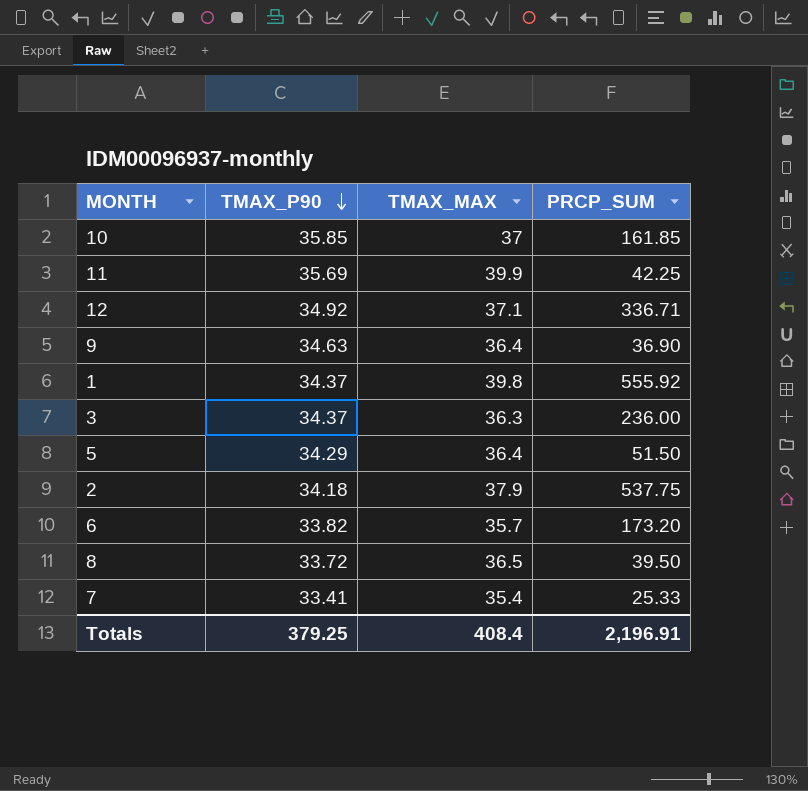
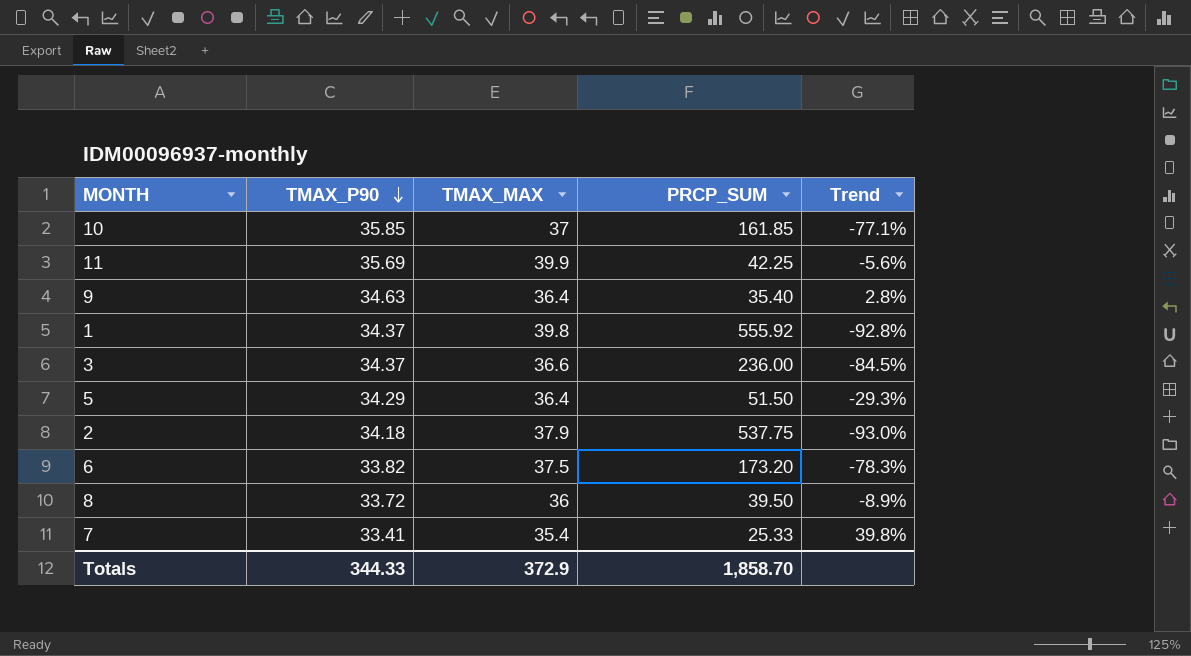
column Trend | formula: none -> ([TMAX_MAX] - [PRCP_SUM]) / [PRCP_SUM]
row 12: 34.92 | 37.1 | 336.71 -> none
9 | PRCP_SUM: 36.90 -> 35.40
3 | TMAX_MAX: 36.3 -> 36.6
6 | TMAX_MAX: 35.7 -> 37.5
8 | TMAX_MAX: 36.5 -> 36
Totals | TMAX_P90: 379.25 -> 344.33
Totals | TMAX_MAX: 408.4 -> 372.9
Totals | PRCP_SUM: 2,196.91 -> 1,858.70

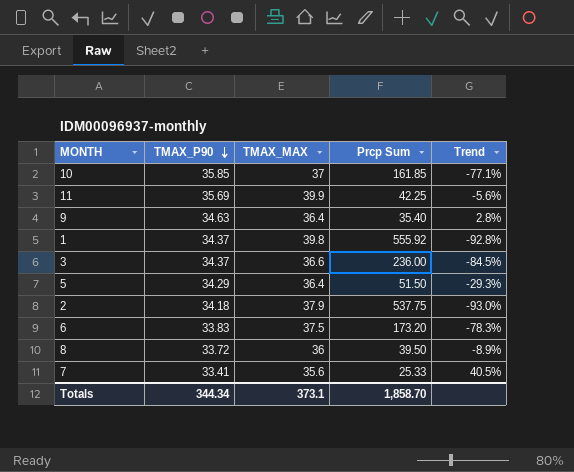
column name: PRCP_SUM -> Prcp Sum
6 | TMAX_P90: 33.82 -> 33.83
7 | TMAX_MAX: 35.4 -> 35.6
7 | Trend: 39.8% -> 40.5%
Totals | TMAX_P90: 344.33 -> 344.34
Totals | TMAX_MAX: 372.9 -> 373.1

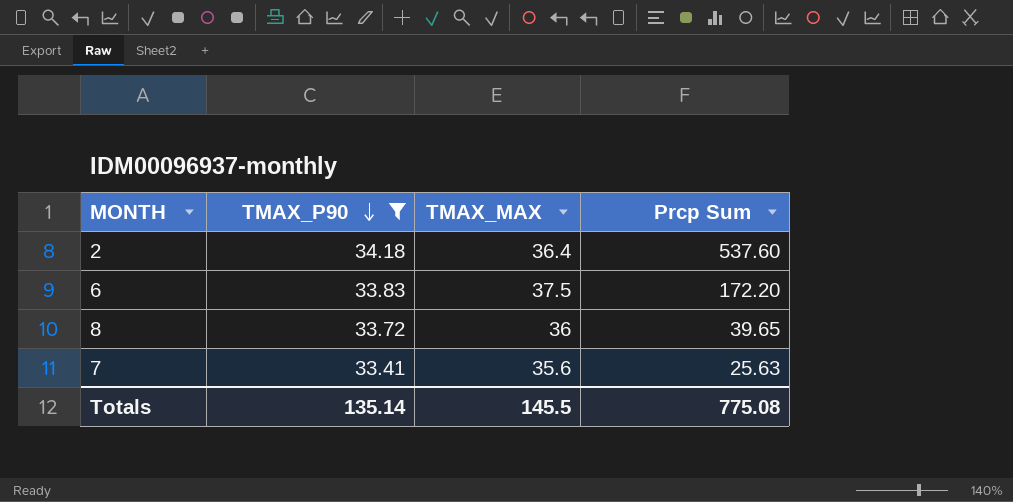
filter: none -> TMAX_P90 <= 34.18
column Trend | formula: ([TMAX_MAX] - [Prcp Sum]) / [Prcp Sum] -> none
2 | TMAX_MAX: 37.9 -> 36.4
2 | Prcp Sum: 537.75 -> 537.60
6 | Prcp Sum: 173.20 -> 172.20
8 | Prcp Sum: 39.50 -> 39.65
7 | Prcp Sum: 25.33 -> 25.63
Totals | TMAX_P90: 344.34 -> 135.14
Totals | TMAX_MAX: 373.1 -> 145.5
Totals | Prcp Sum: 1,858.70 -> 775.08

